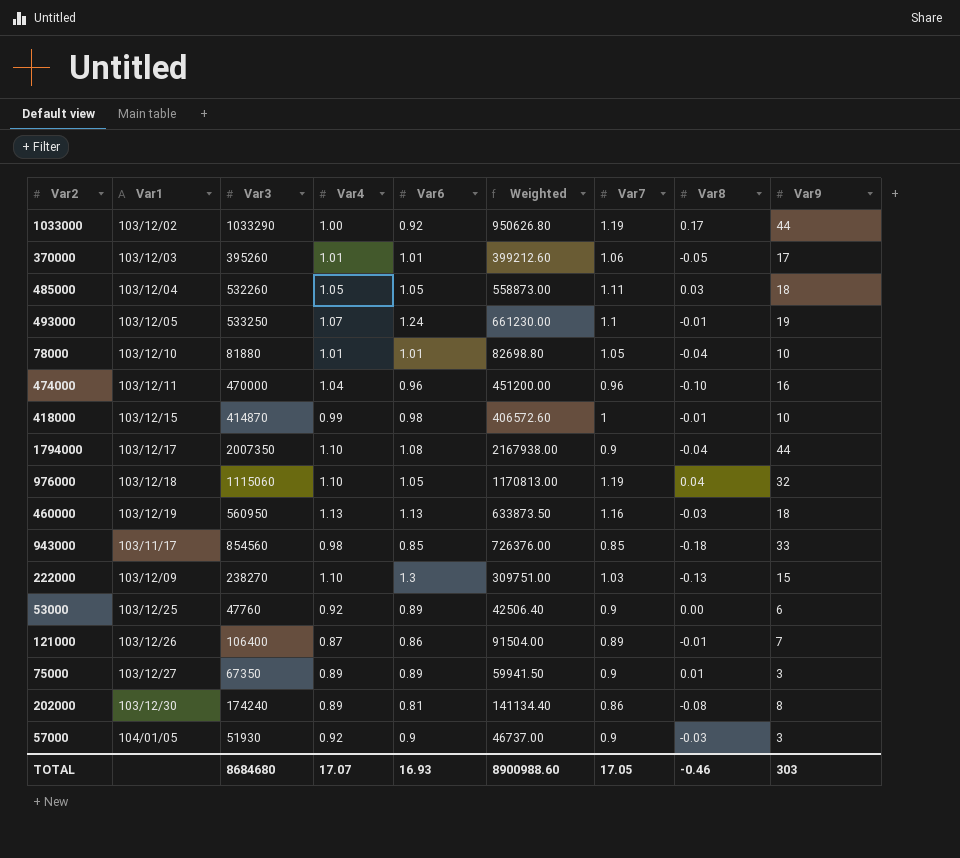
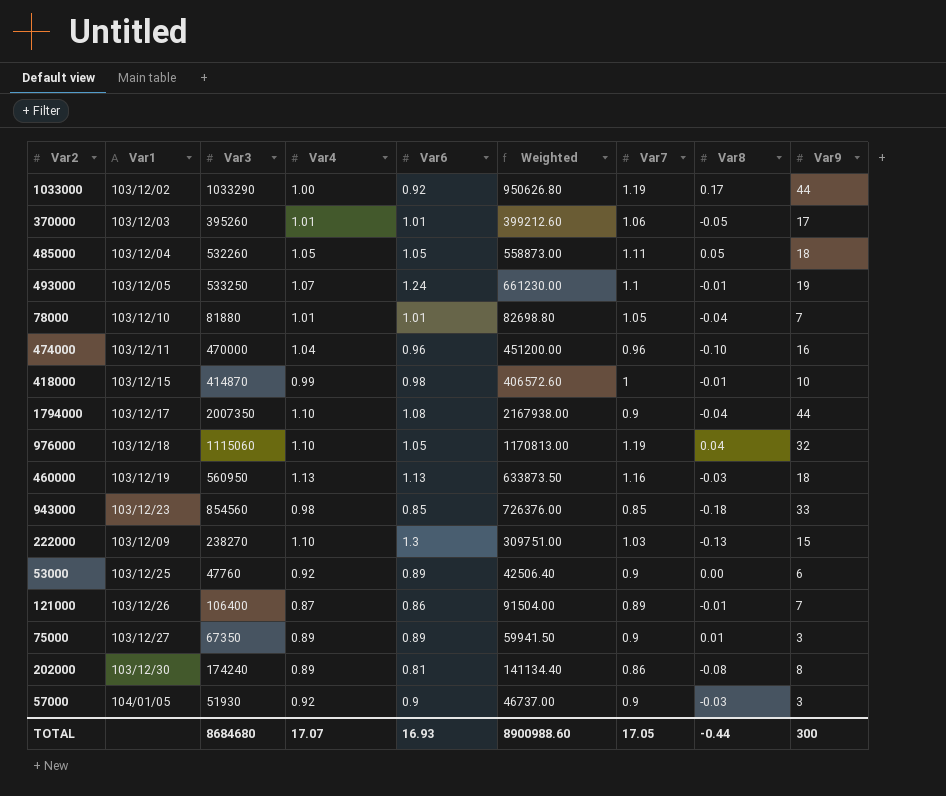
485000 | Var8: 0.03 -> 0.05
78000 | Var9: 10 -> 7
943000 | Var1: 103/11/17 -> 103/12/23
TOTAL | Var8: -0.46 -> -0.44
TOTAL | Var9: 303 -> 300

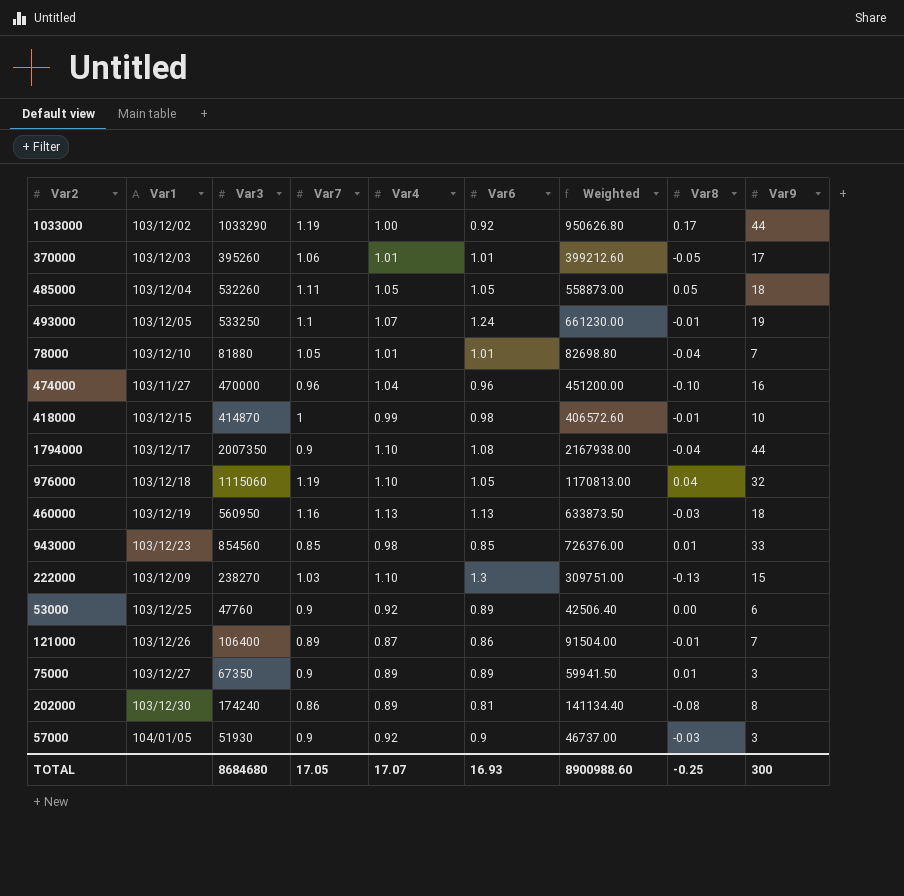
column Var7 | position: 7 -> 4
474000 | Var1: 103/12/11 -> 103/11/27
943000 | Var8: -0.18 -> 0.01
TOTAL | Var8: -0.44 -> -0.25

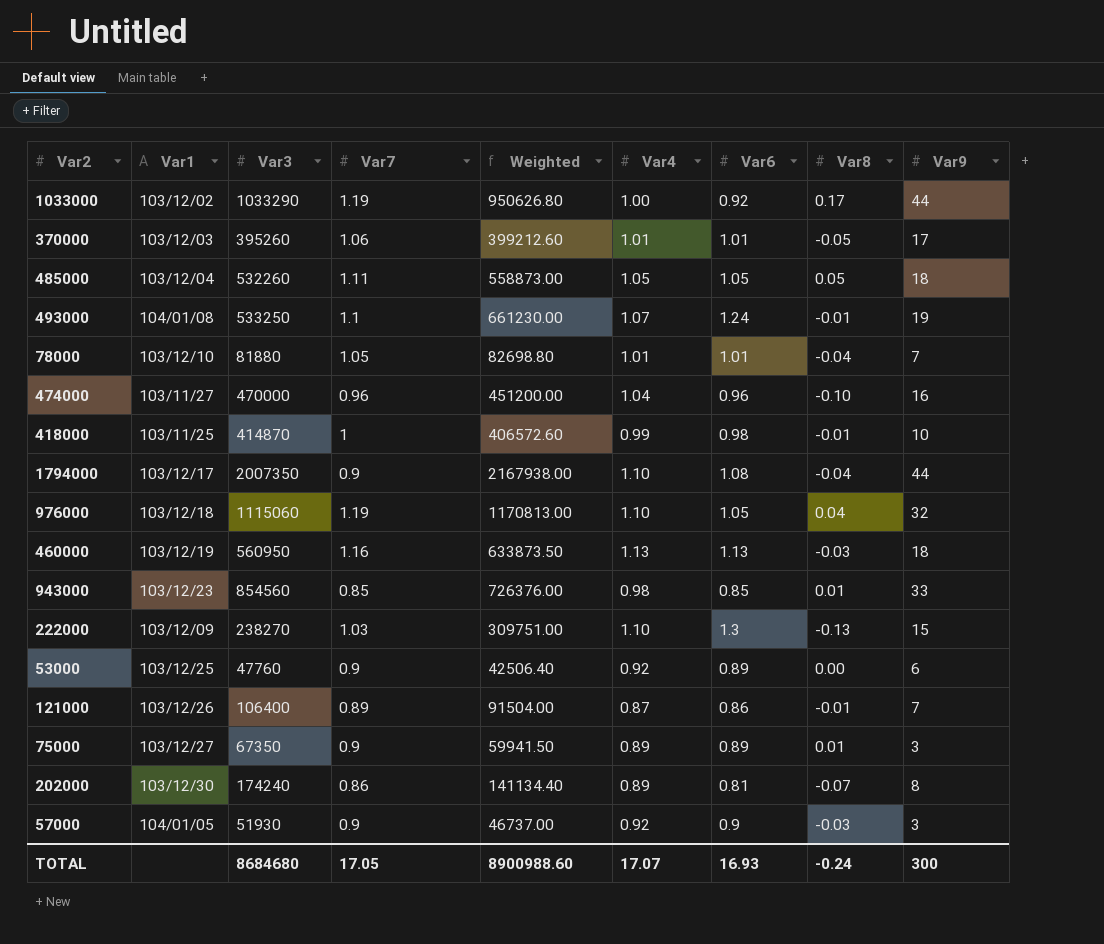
column Weighted | position: 7 -> 5
493000 | Var1: 103/12/05 -> 104/01/08
418000 | Var1: 103/12/15 -> 103/11/25
202000 | Var8: -0.08 -> -0.07
TOTAL | Var8: -0.25 -> -0.24

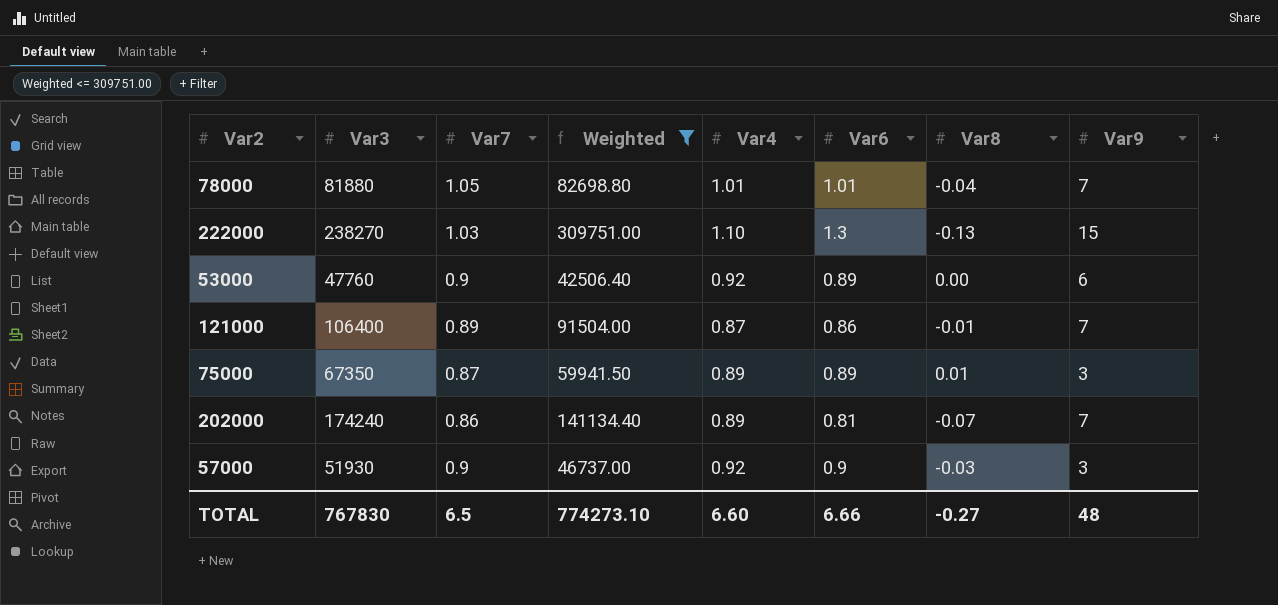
filter: none -> Weighted <= 309751.00
column Var1 | position: 2 -> none
75000 | Var7: 0.9 -> 0.87
202000 | Var9: 8 -> 7
TOTAL | Var3: 8684680 -> 767830
TOTAL | Var7: 17.05 -> 6.5
TOTAL | Weighted: 8900988.60 -> 774273.10
TOTAL | Var4: 17.07 -> 6.60
TOTAL | Var6: 16.93 -> 6.66
TOTAL | Var8: -0.24 -> -0.27
TOTAL | Var9: 300 -> 48

